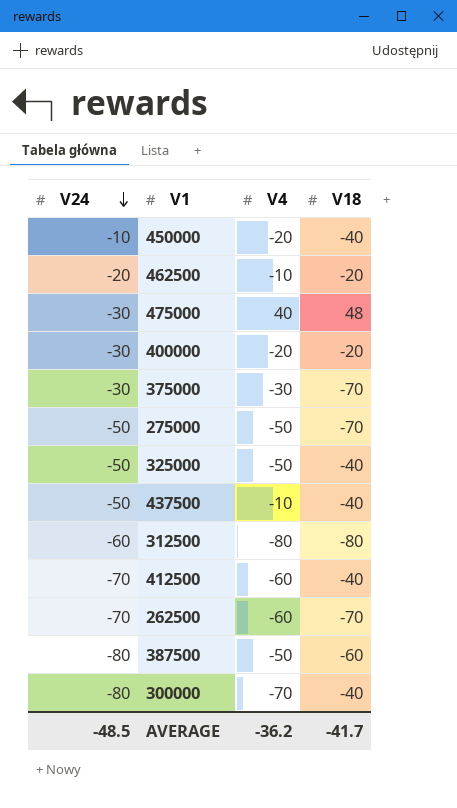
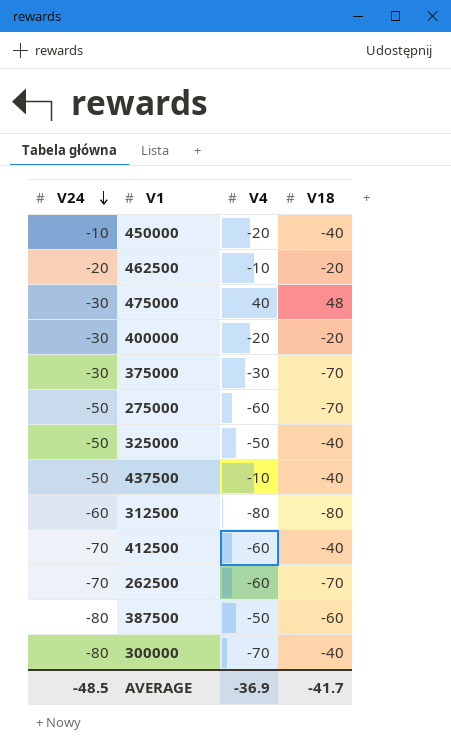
275000 | V4: -50 -> -60
AVERAGE | V4: -36.2 -> -36.9

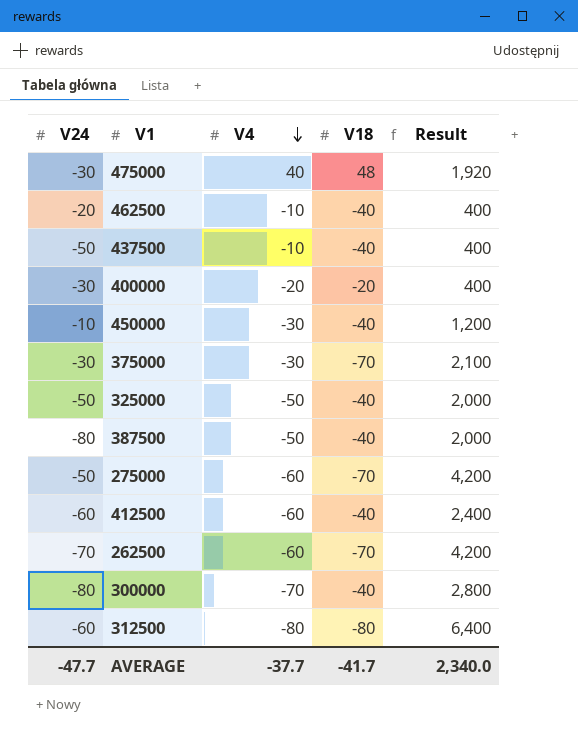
row order: V24 descending -> V4 descending
column Result | formula: none -> [V4] * [V18]
462500 | V18: -20 -> -40
450000 | V4: -20 -> -30
387500 | V18: -60 -> -40
412500 | V24: -70 -> -60
AVERAGE | V24: -48.5 -> -47.7
AVERAGE | V4: -36.9 -> -37.7

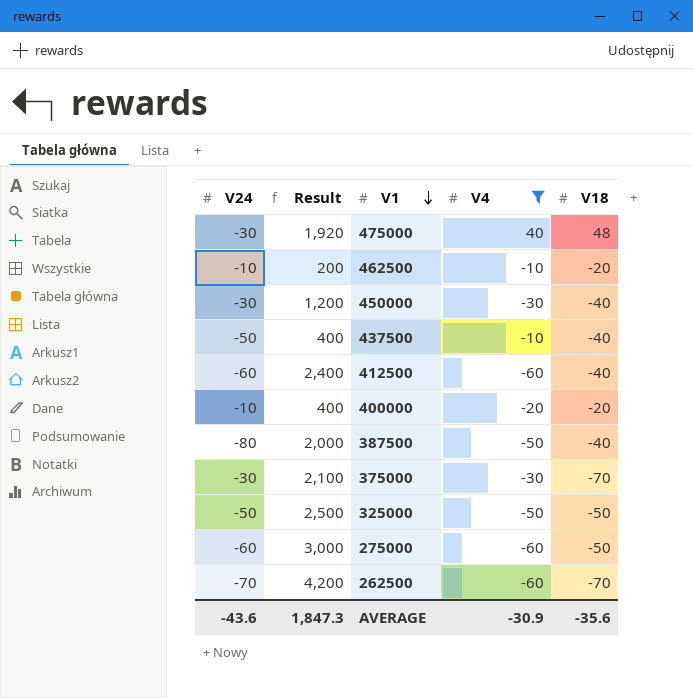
filter: none -> V4 >= -60
row order: V4 descending -> V1 descending
column Result | position: 5 -> 2
462500 | V24: -20 -> -10
462500 | Result: 400 -> 200
462500 | V18: -40 -> -20
450000 | V24: -10 -> -30
400000 | V24: -30 -> -10
325000 | Result: 2,000 -> 2,500
325000 | V18: -40 -> -50
275000 | V24: -50 -> -60
275000 | Result: 4,200 -> 3,000
275000 | V18: -70 -> -50
AVERAGE | V24: -47.7 -> -43.6
AVERAGE | Result: 2,340.0 -> 1,847.3
AVERAGE | V4: -37.7 -> -30.9
AVERAGE | V18: -41.7 -> -35.6

